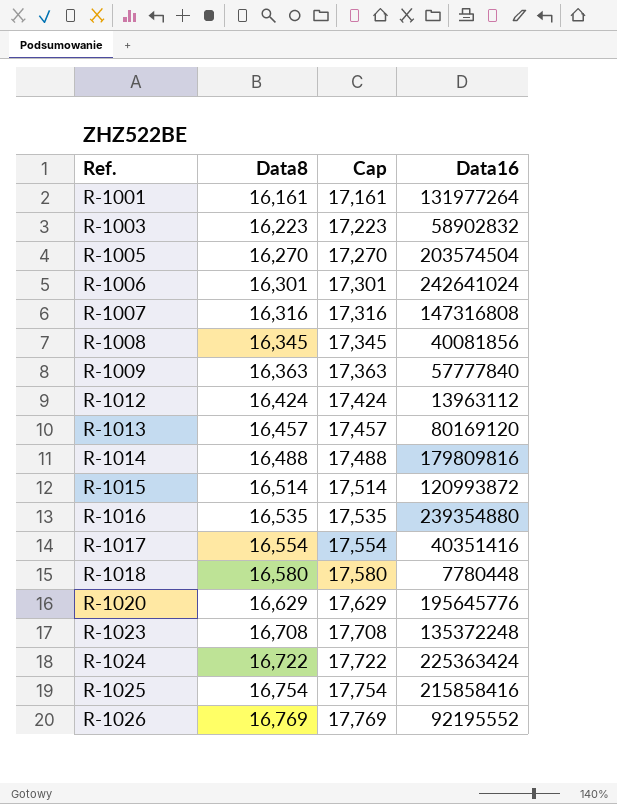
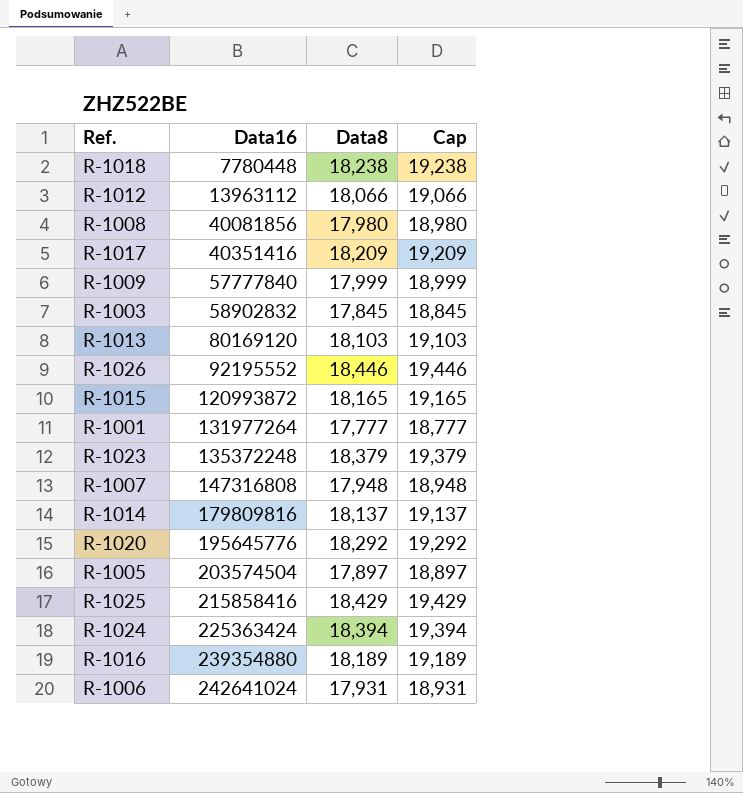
row order: Ref. ascending -> Data16 ascending
column Data16 | position: 4 -> 2
R-1018 | Data8: 16,580 -> 18,238
R-1018 | Cap: 17,580 -> 19,238
R-1012 | Data8: 16,424 -> 18,066
R-1012 | Cap: 17,424 -> 19,066
R-1008 | Data8: 16,345 -> 17,980
R-1008 | Cap: 17,345 -> 18,980
R-1017 | Data8: 16,554 -> 18,209
R-1017 | Cap: 17,554 -> 19,209
R-1009 | Data8: 16,363 -> 17,999
R-1009 | Cap: 17,363 -> 18,999
R-1003 | Data8: 16,223 -> 17,845
R-1003 | Cap: 17,223 -> 18,845
R-1013 | Data8: 16,457 -> 18,103
R-1013 | Cap: 17,457 -> 19,103
R-1026 | Data8: 16,769 -> 18,446
R-1026 | Cap: 17,769 -> 19,446
R-1015 | Data8: 16,514 -> 18,165
R-1015 | Cap: 17,514 -> 19,165
R-1001 | Data8: 16,161 -> 17,777
R-1001 | Cap: 17,161 -> 18,777
R-1023 | Data8: 16,708 -> 18,379
R-1023 | Cap: 17,708 -> 19,379
R-1007 | Data8: 16,316 -> 17,948
R-1007 | Cap: 17,316 -> 18,948
R-1014 | Data8: 16,488 -> 18,137
R-1014 | Cap: 17,488 -> 19,137
R-1020 | Data8: 16,629 -> 18,292
R-1020 | Cap: 17,629 -> 19,292
R-1005 | Data8: 16,270 -> 17,897
R-1005 | Cap: 17,270 -> 18,897
R-1025 | Data8: 16,754 -> 18,429
R-1025 | Cap: 17,754 -> 19,429
R-1024 | Data8: 16,722 -> 18,394
R-1024 | Cap: 17,722 -> 19,394
R-1016 | Data8: 16,535 -> 18,189
R-1016 | Cap: 17,535 -> 19,189
R-1006 | Data8: 16,301 -> 17,931
R-1006 | Cap: 17,301 -> 18,931

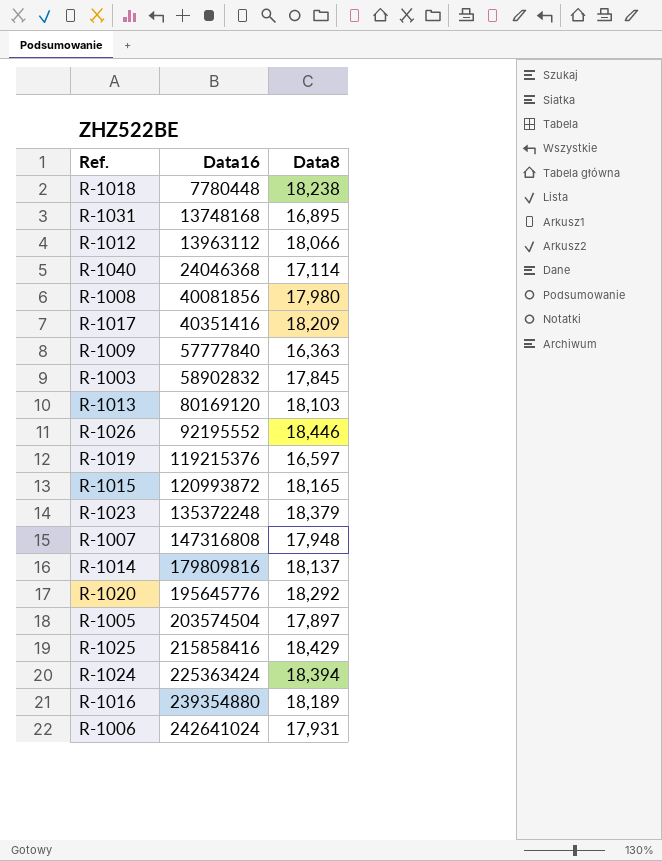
column Cap | formula: [Data8] + 1000 -> none
row R-1001: 131977264 | 17,777 | 18,777 -> none
row R-1031: none -> 13748168 | 16,895
row R-1040: none -> 24046368 | 17,114
R-1009 | Data8: 17,999 -> 16,363
row R-1019: none -> 119215376 | 16,597

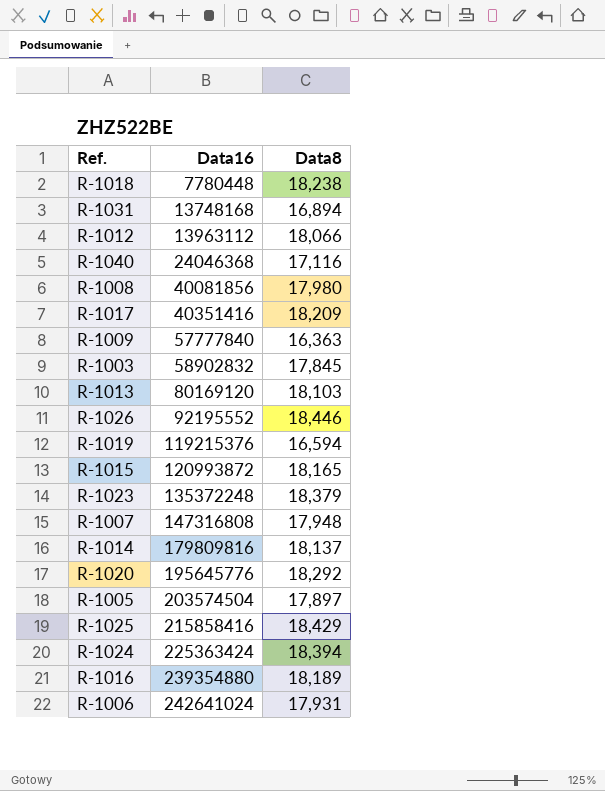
R-1031 | Data8: 16,895 -> 16,894
R-1040 | Data8: 17,114 -> 17,116
R-1019 | Data8: 16,597 -> 16,594

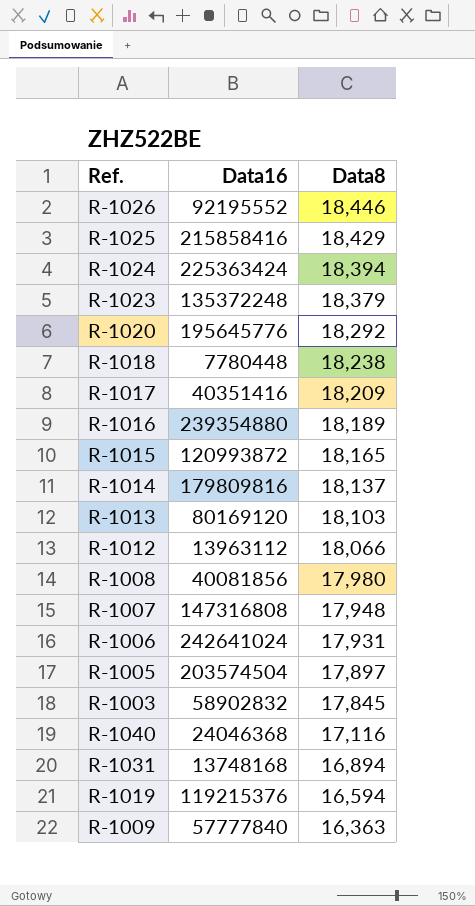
row order: Data16 ascending -> Data8 descending

